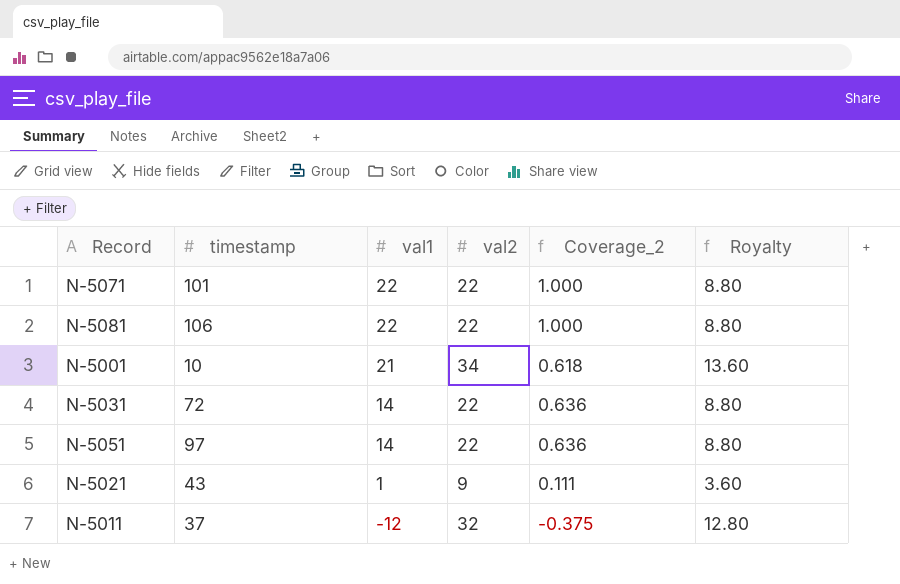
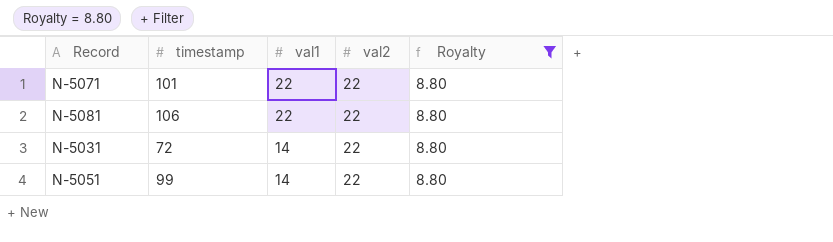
filter: none -> Royalty = 8.80
column Coverage_2 | formula: [val1] / [val2] -> none
N-5051 | timestamp: 97 -> 99

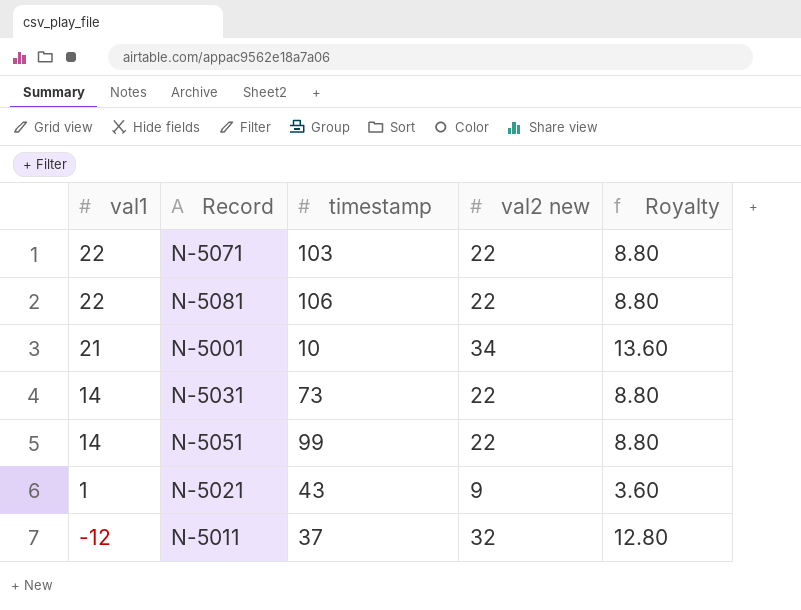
filter: Royalty = 8.80 -> none
column val1 | position: 3 -> 1
column name: val2 -> val2 new
N-5071 | timestamp: 101 -> 103
N-5031 | timestamp: 72 -> 73

